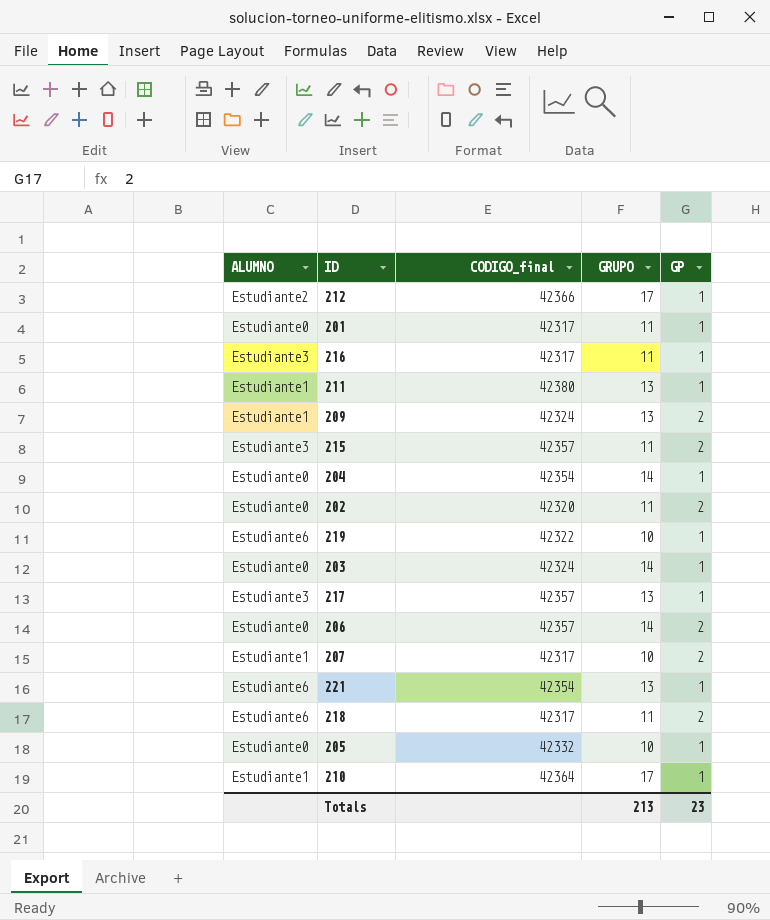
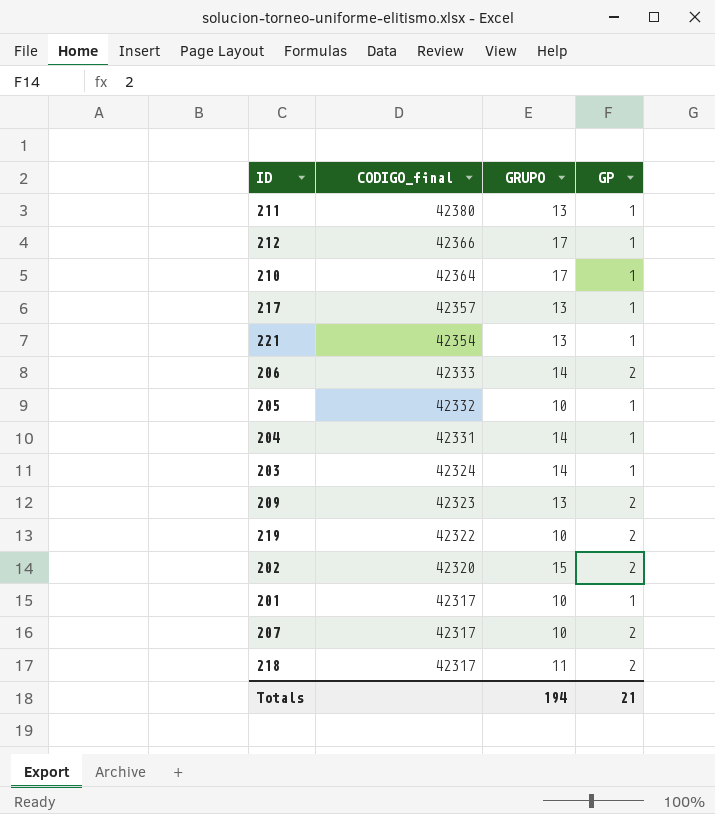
row order: none -> CODIGO_final descending
column ALUMNO | position: 1 -> none
row 216: Estudiante3 | 42317 | 11 | 1 -> none
row 215: Estudiante3 | 42357 | 11 | 2 -> none
206 | CODIGO_final: 42357 -> 42333
204 | CODIGO_final: 42354 -> 42331
209 | CODIGO_final: 42324 -> 42323
219 | GP: 1 -> 2
202 | GRUPO: 11 -> 15
201 | GRUPO: 11 -> 10
Totals | GRUPO: 213 -> 194
Totals | GP: 23 -> 21

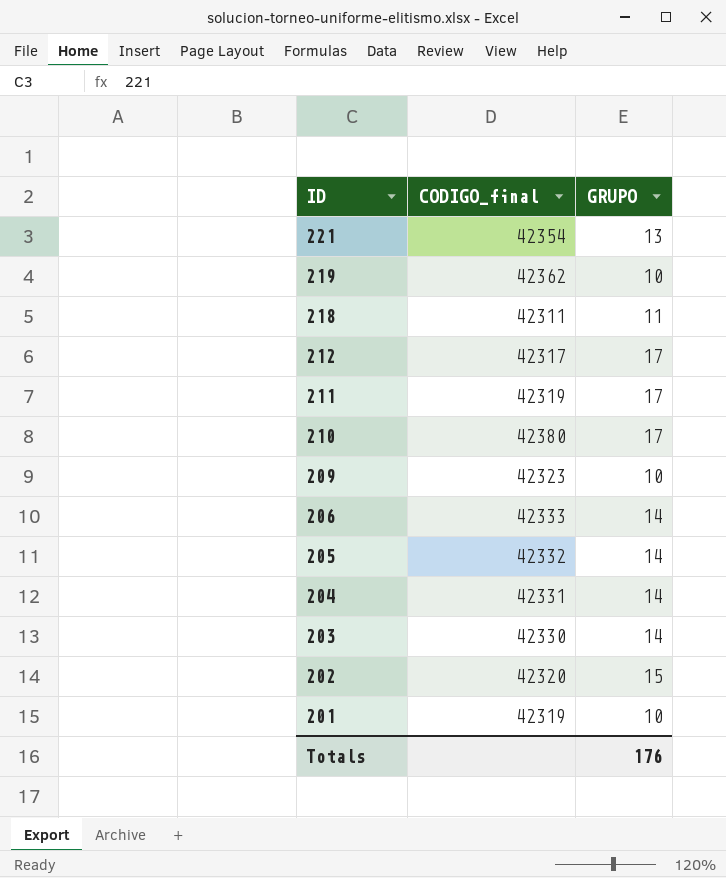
row order: CODIGO_final descending -> ID descending
column GP | position: 4 -> none
row 217: 42357 | 13 | 1 -> none
row 207: 42317 | 10 | 2 -> none
219 | CODIGO_final: 42322 -> 42362
218 | CODIGO_final: 42317 -> 42311
212 | CODIGO_final: 42366 -> 42317
211 | CODIGO_final: 42380 -> 42319
211 | GRUPO: 13 -> 17
210 | CODIGO_final: 42364 -> 42380
209 | GRUPO: 13 -> 10
205 | GRUPO: 10 -> 14
203 | CODIGO_final: 42324 -> 42330
201 | CODIGO_final: 42317 -> 42319
Totals | GRUPO: 194 -> 176

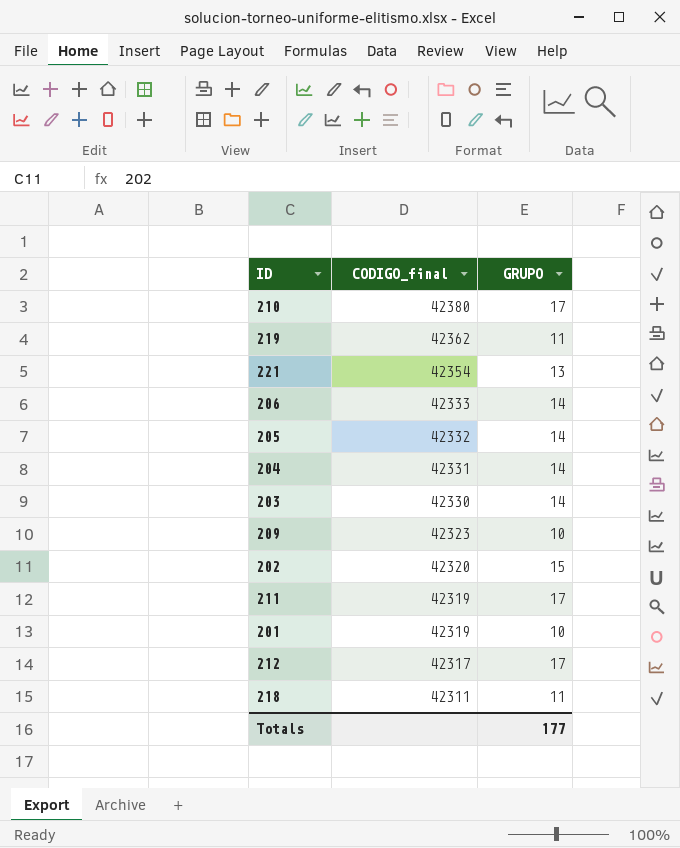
row order: ID descending -> CODIGO_final descending
219 | GRUPO: 10 -> 11
Totals | GRUPO: 176 -> 177

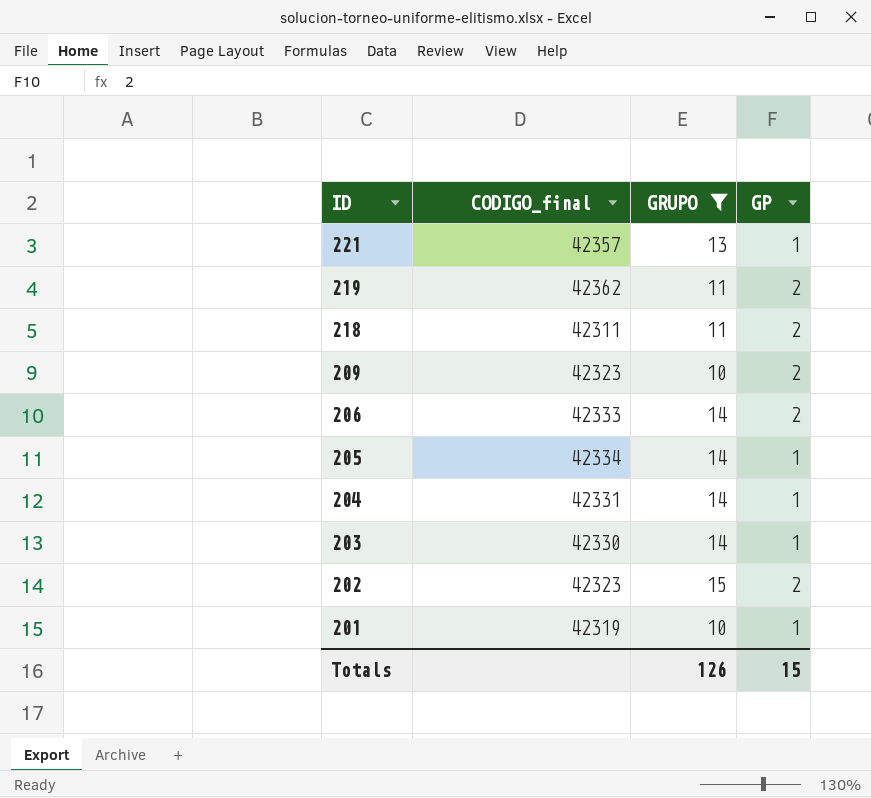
filter: none -> GRUPO != 17
row order: CODIGO_final descending -> ID descending
column GP | position: none -> 4
221 | CODIGO_final: 42354 -> 42357
205 | CODIGO_final: 42332 -> 42334
202 | CODIGO_final: 42320 -> 42323
Totals | GRUPO: 177 -> 126

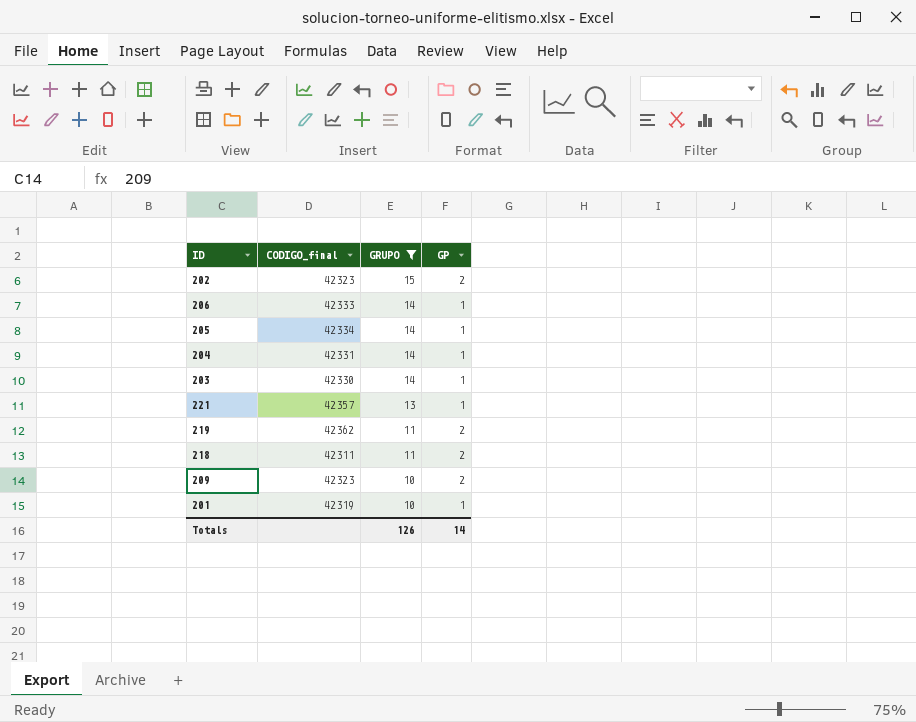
row order: ID descending -> GRUPO descending
206 | GP: 2 -> 1
Totals | GP: 15 -> 14

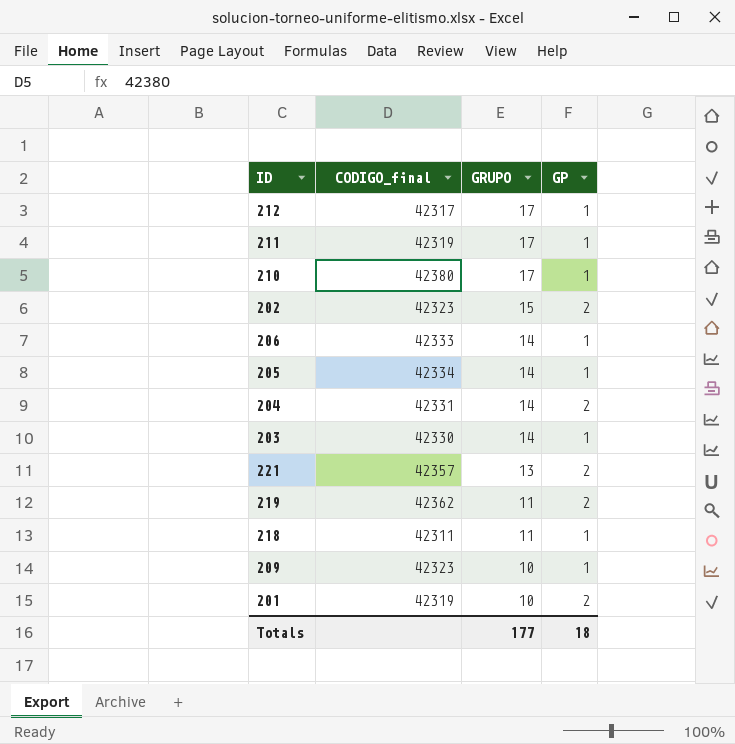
filter: GRUPO != 17 -> none
204 | GP: 1 -> 2
221 | GP: 1 -> 2
218 | GP: 2 -> 1
209 | GP: 2 -> 1
201 | GP: 1 -> 2
Totals | GRUPO: 126 -> 177
Totals | GP: 14 -> 18

